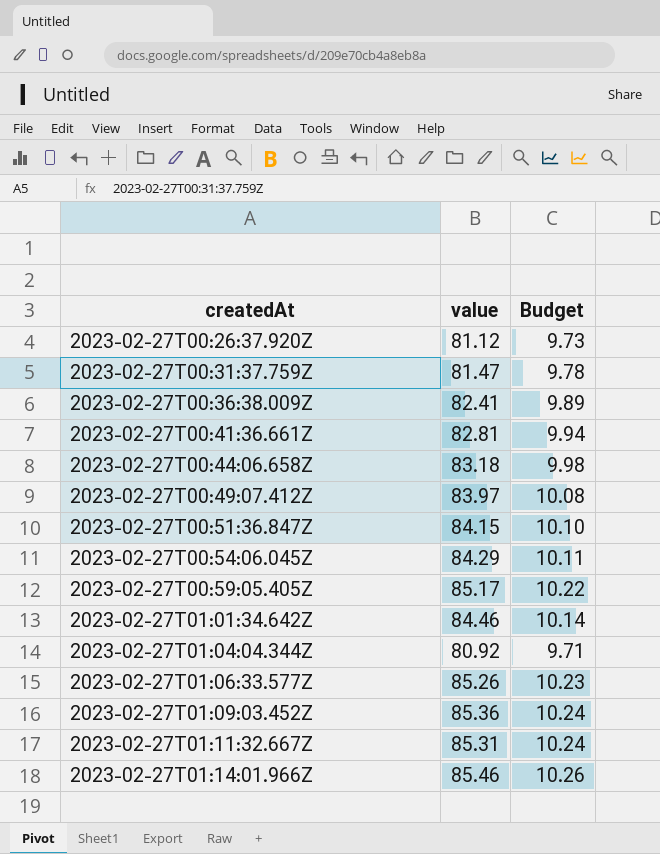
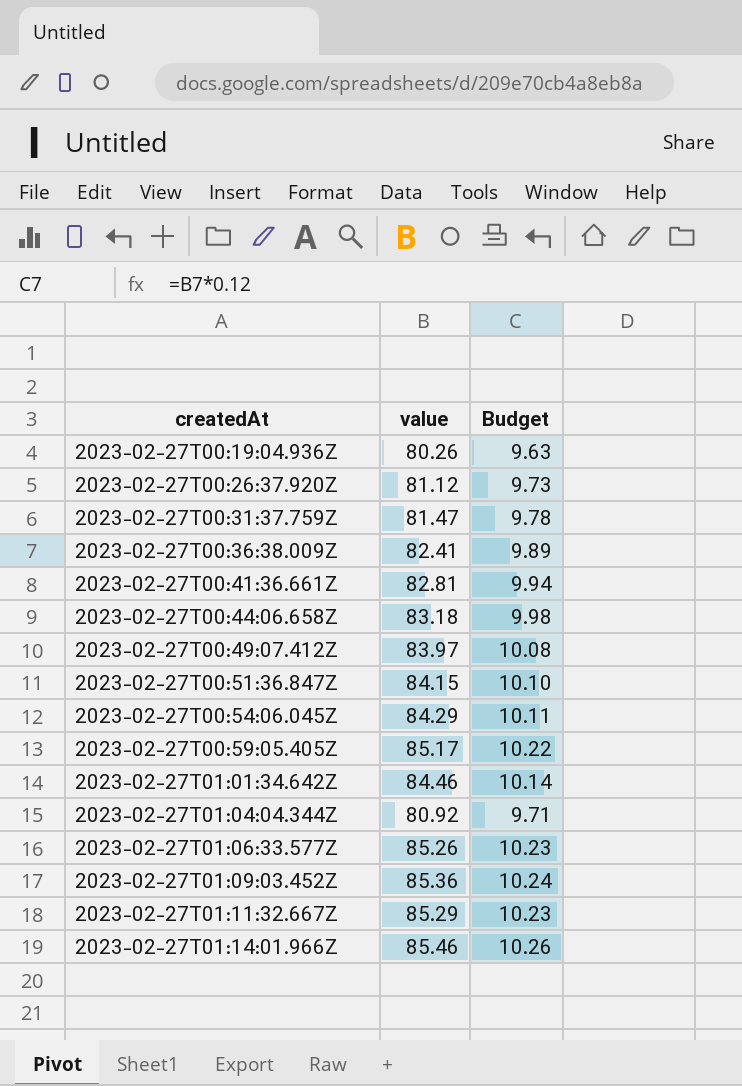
row 2023-02-27T00:19:04.936Z: none -> 80.26 | 9.63
2023-02-27T01:11:32.667Z | value: 85.31 -> 85.29
2023-02-27T01:11:32.667Z | Budget: 10.24 -> 10.23

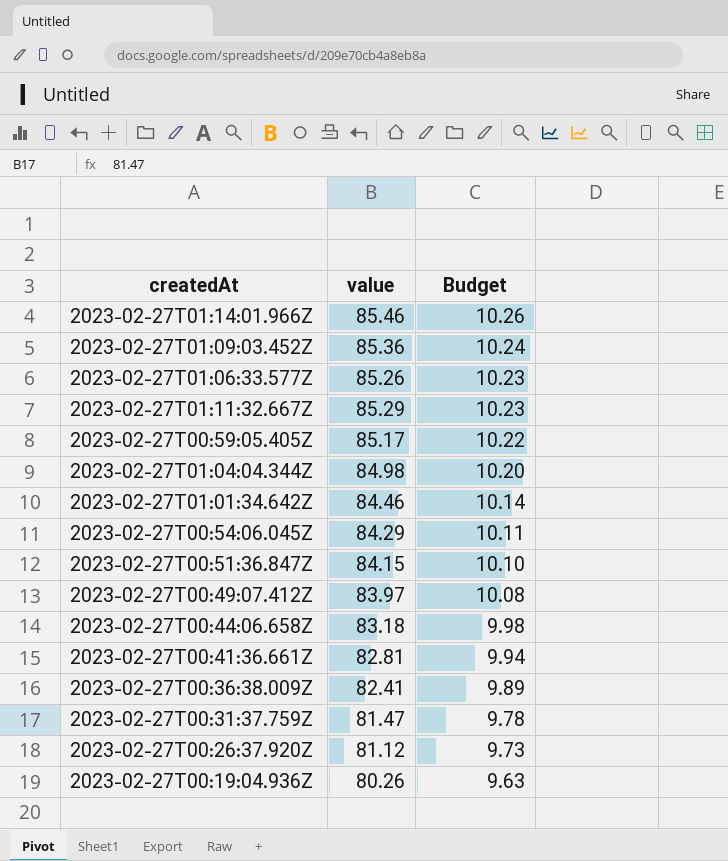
row order: createdAt ascending -> Budget descending
2023-02-27T01:04:04.344Z | value: 80.92 -> 84.98
2023-02-27T01:04:04.344Z | Budget: 9.71 -> 10.20

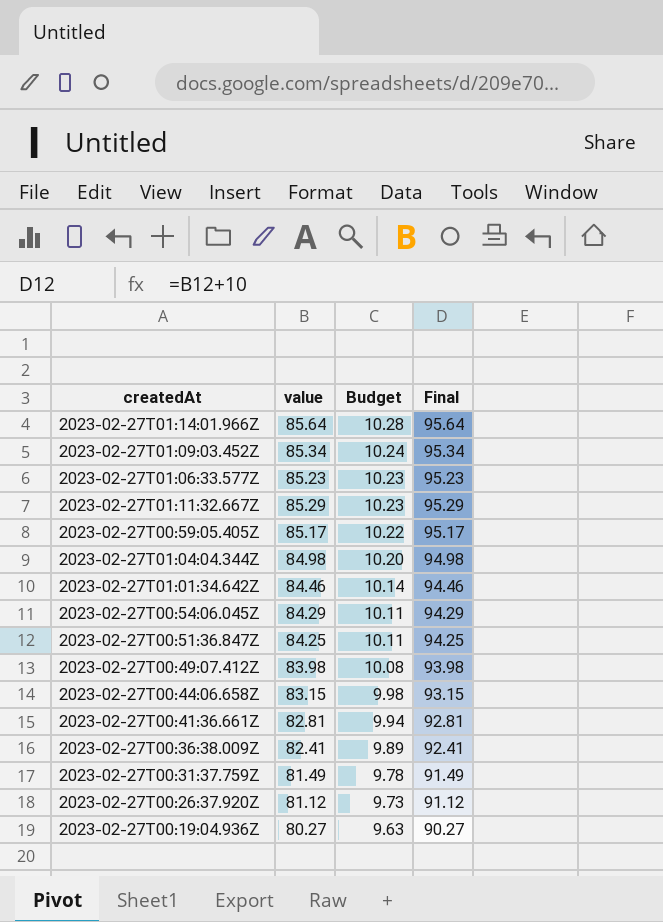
column Final | formula: none -> [value] + 10
2023-02-27T01:14:01.966Z | value: 85.46 -> 85.64
2023-02-27T01:14:01.966Z | Budget: 10.26 -> 10.28
2023-02-27T01:09:03.452Z | value: 85.36 -> 85.34
2023-02-27T01:06:33.577Z | value: 85.26 -> 85.23
2023-02-27T00:51:36.847Z | value: 84.15 -> 84.25
2023-02-27T00:51:36.847Z | Budget: 10.10 -> 10.11
2023-02-27T00:49:07.412Z | value: 83.97 -> 83.98
2023-02-27T00:44:06.658Z | value: 83.18 -> 83.15
2023-02-27T00:31:37.759Z | value: 81.47 -> 81.49
2023-02-27T00:19:04.936Z | value: 80.26 -> 80.27

